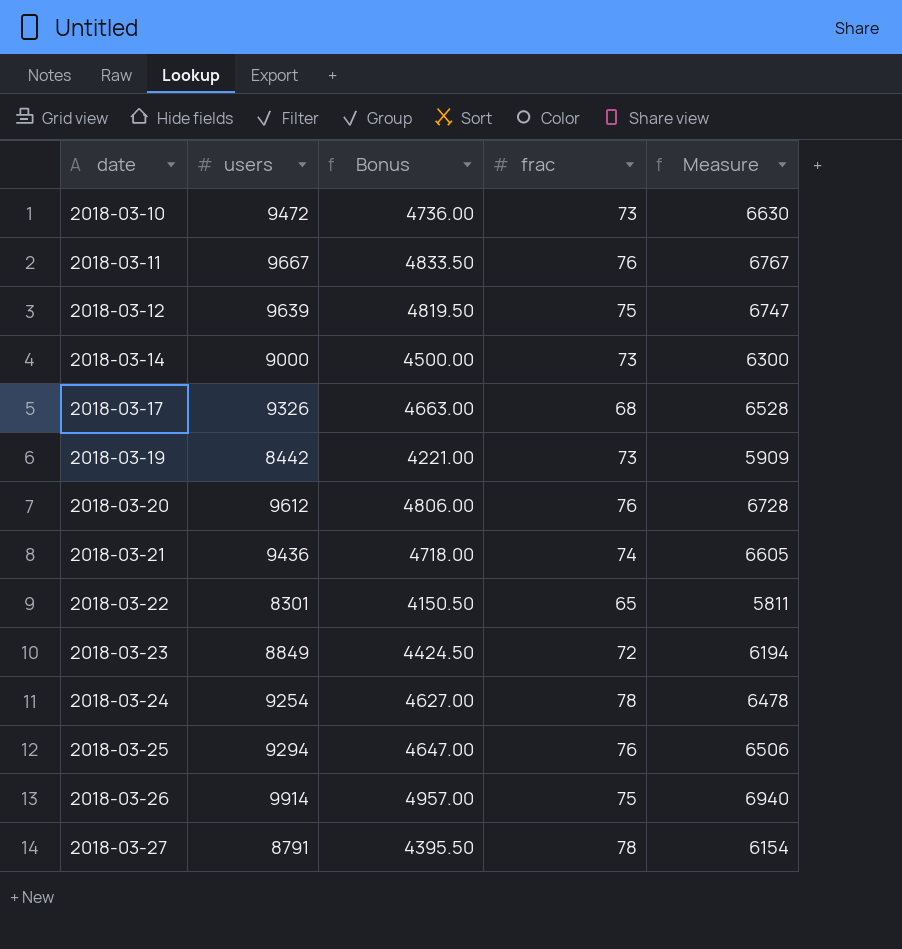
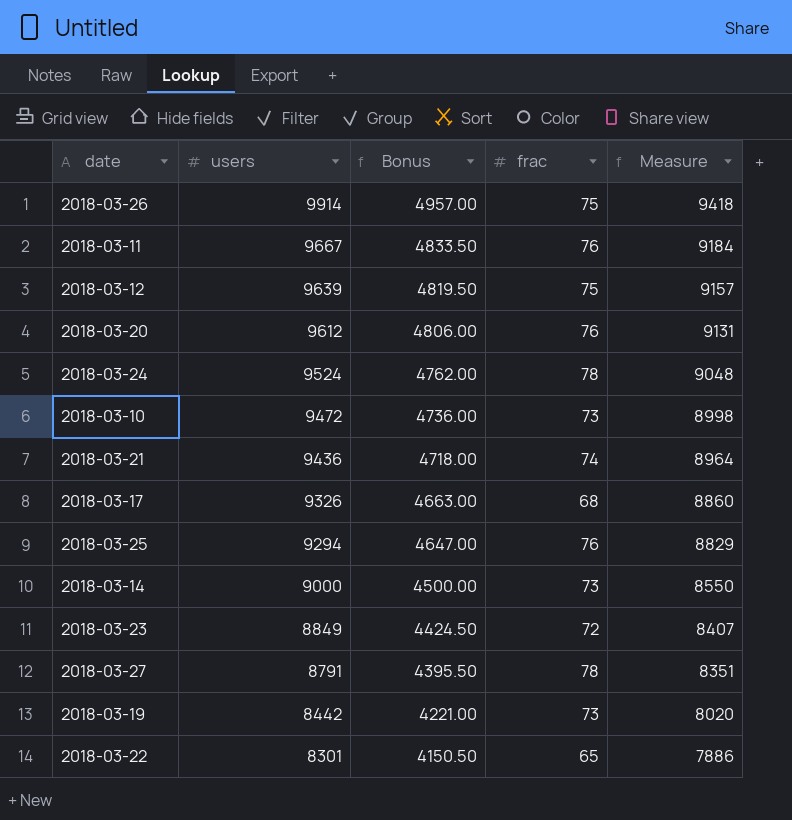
row order: date ascending -> users descending
column Measure | formula: [users] * 0.7 -> [users] * 0.95
2018-03-24 | users: 9254 -> 9524
2018-03-24 | Bonus: 4627.00 -> 4762.00

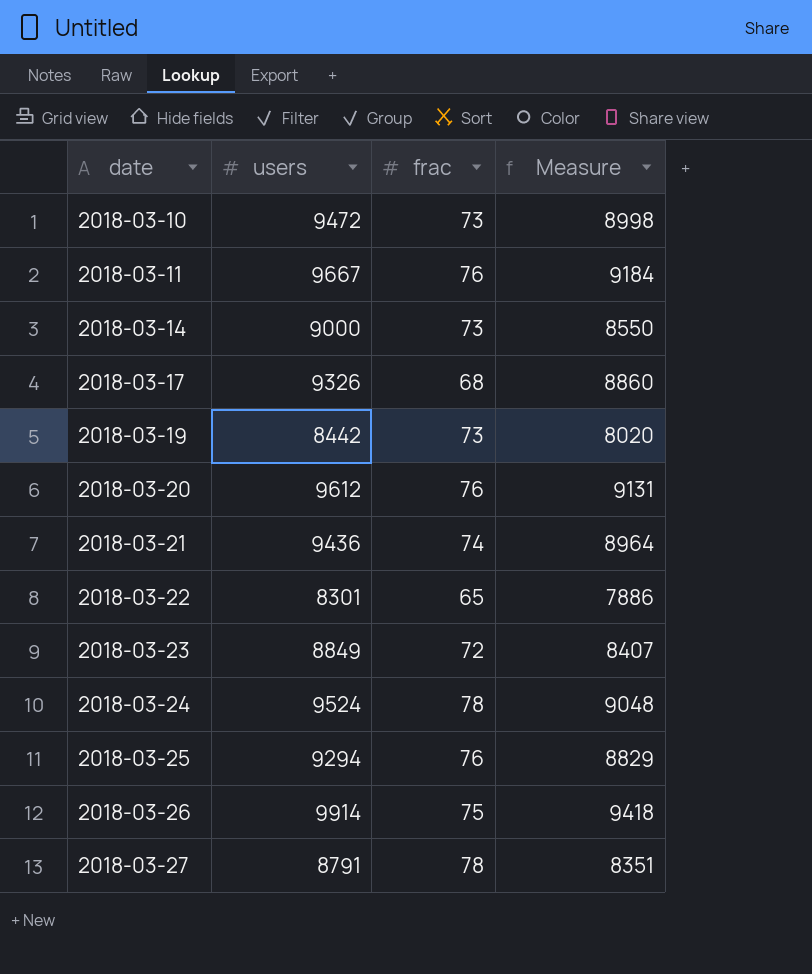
row order: users descending -> date ascending
column Bonus | formula: [users] * 0.5 -> none
row 2018-03-12: 9639 | 4819.50 | 75 | 9157 -> none

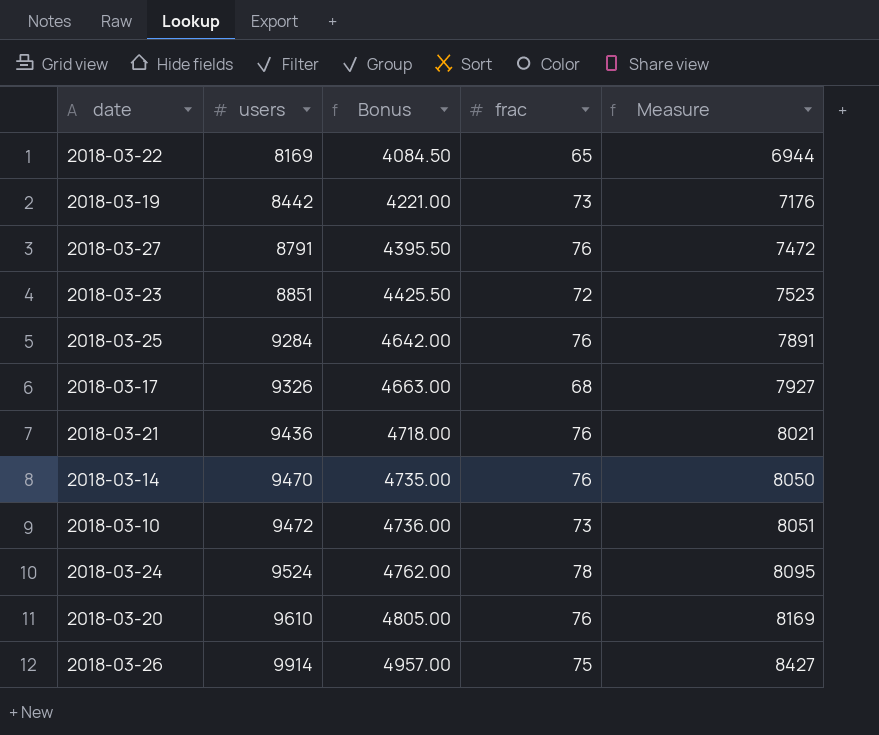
row order: date ascending -> users ascending
column Bonus | formula: none -> [users] * 0.5
column Measure | formula: [users] * 0.95 -> [users] * 0.85
row 2018-03-11: 9667 | 76 | 9184 -> none
2018-03-22 | users: 8301 -> 8169
2018-03-27 | frac: 78 -> 76
2018-03-23 | users: 8849 -> 8851
2018-03-25 | users: 9294 -> 9284
2018-03-21 | frac: 74 -> 76
2018-03-14 | users: 9000 -> 9470
2018-03-14 | frac: 73 -> 76
2018-03-20 | users: 9612 -> 9610

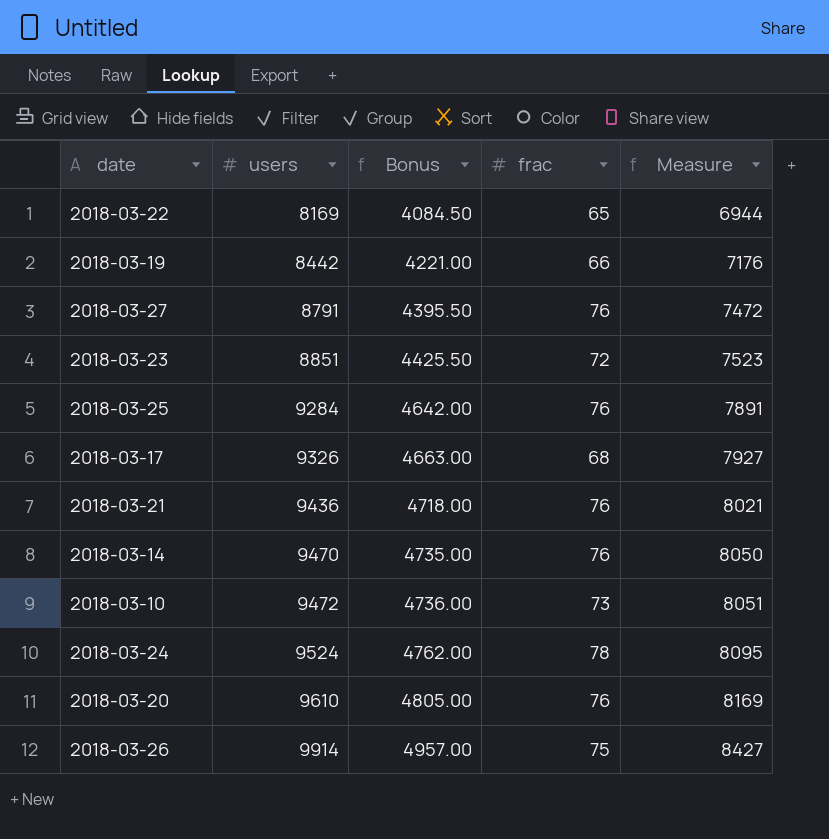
2018-03-19 | frac: 73 -> 66

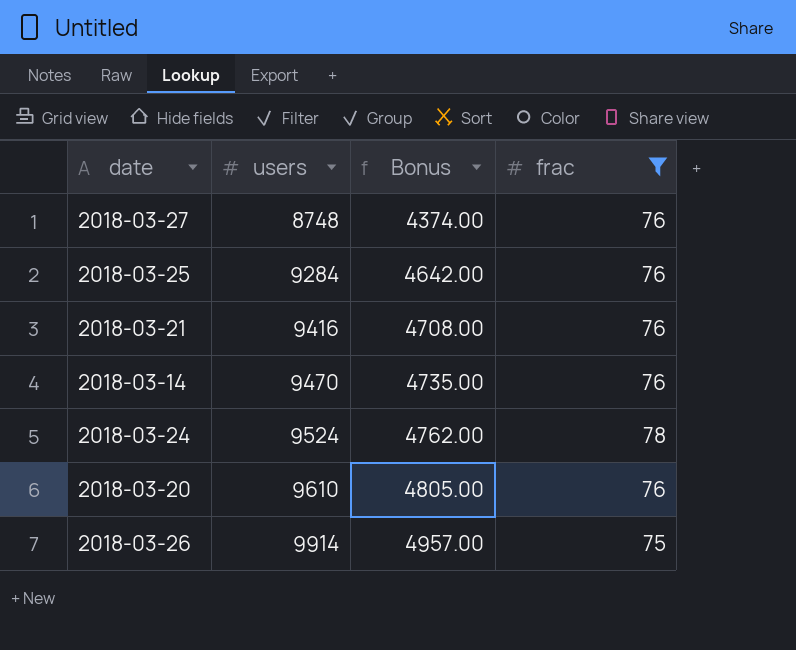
filter: none -> frac >= 75
column Measure | formula: [users] * 0.85 -> none
2018-03-27 | users: 8791 -> 8748
2018-03-27 | Bonus: 4395.50 -> 4374.00
2018-03-21 | users: 9436 -> 9416
2018-03-21 | Bonus: 4718.00 -> 4708.00

